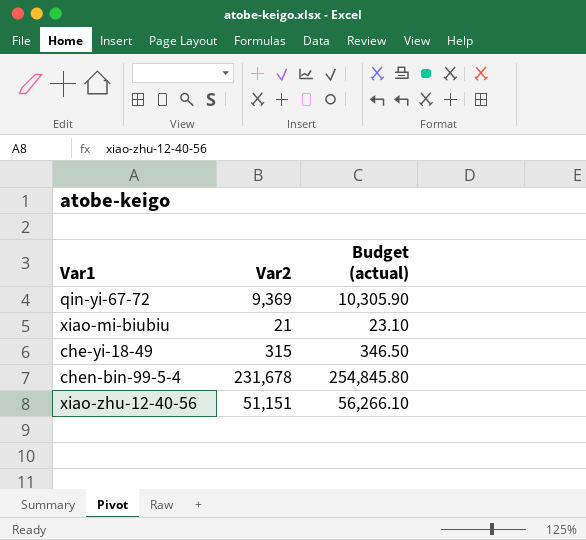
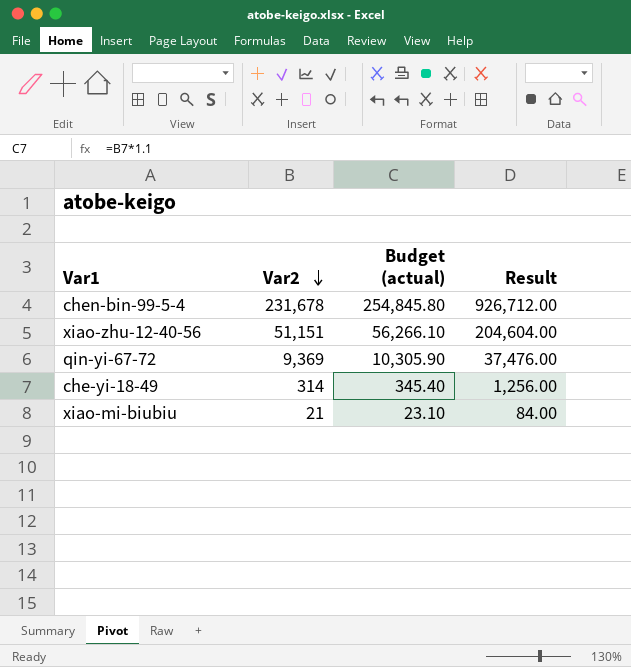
row order: none -> Var2 descending
column Result | formula: none -> [Var2] * 4
che-yi-18-49 | Var2: 315 -> 314
che-yi-18-49 | Budget (actual): 346.50 -> 345.40

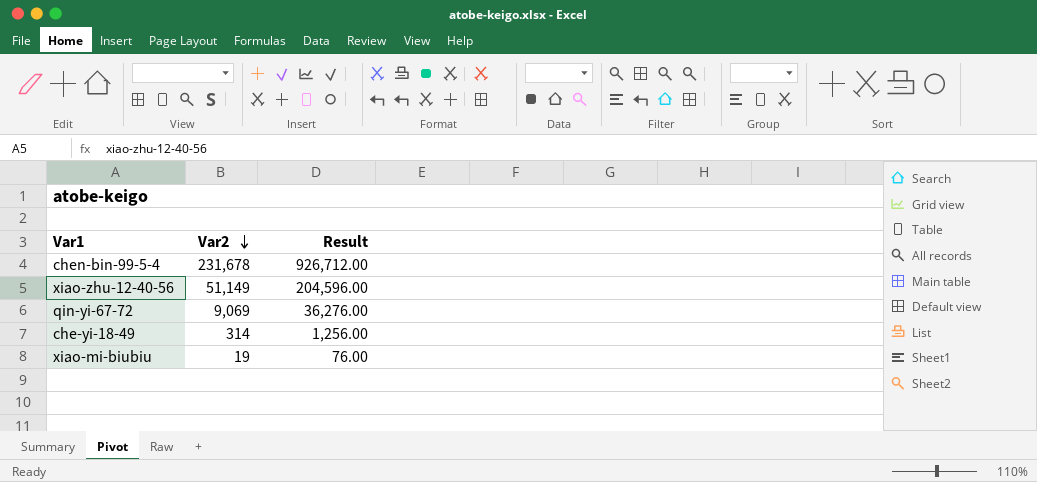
column Budget (actual) | formula: [Var2] * 1.1 -> none
xiao-zhu-12-40-56 | Var2: 51,151 -> 51,149
xiao-zhu-12-40-56 | Result: 204,604.00 -> 204,596.00
qin-yi-67-72 | Var2: 9,369 -> 9,069
qin-yi-67-72 | Result: 37,476.00 -> 36,276.00
xiao-mi-biubiu | Var2: 21 -> 19
xiao-mi-biubiu | Result: 84.00 -> 76.00

